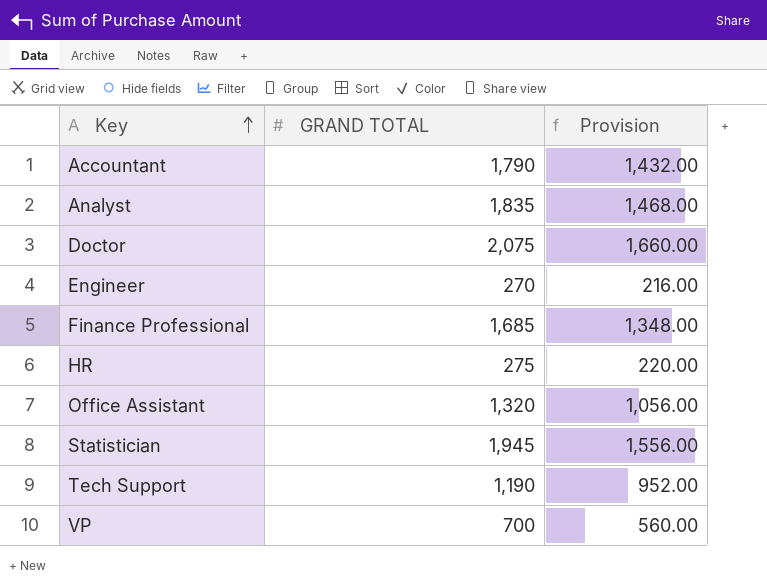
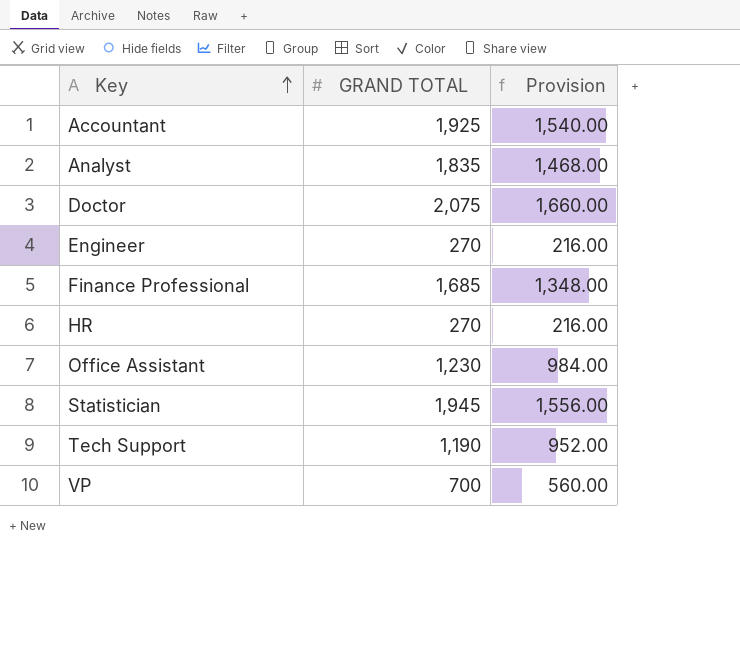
Accountant | GRAND TOTAL: 1,790 -> 1,925
Accountant | Provision: 1,432.00 -> 1,540.00
HR | GRAND TOTAL: 275 -> 270
HR | Provision: 220.00 -> 216.00
Office Assistant | GRAND TOTAL: 1,320 -> 1,230
Office Assistant | Provision: 1,056.00 -> 984.00

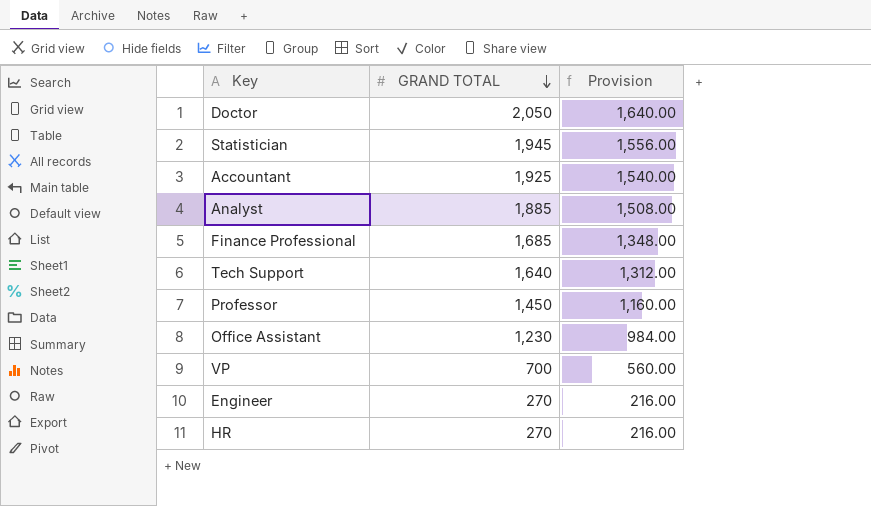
row order: Key ascending -> GRAND TOTAL descending
Doctor | GRAND TOTAL: 2,075 -> 2,050
Doctor | Provision: 1,660.00 -> 1,640.00
Analyst | GRAND TOTAL: 1,835 -> 1,885
Analyst | Provision: 1,468.00 -> 1,508.00
Tech Support | GRAND TOTAL: 1,190 -> 1,640
Tech Support | Provision: 952.00 -> 1,312.00
row Professor: none -> 1,450 | 1,160.00

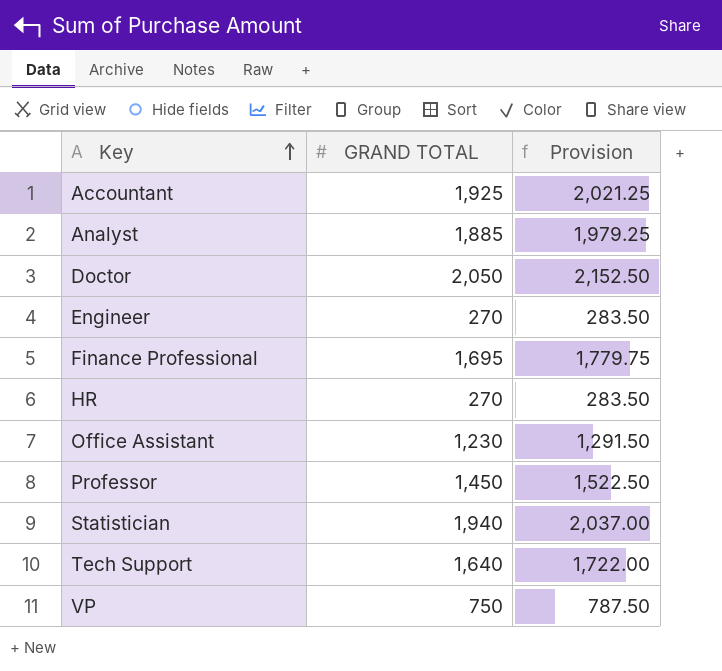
row order: GRAND TOTAL descending -> Key ascending
column Provision | formula: [GRAND TOTAL] * 0.8 -> [GRAND TOTAL] * 1.05
Finance Professional | GRAND TOTAL: 1,685 -> 1,695
Statistician | GRAND TOTAL: 1,945 -> 1,940
VP | GRAND TOTAL: 700 -> 750

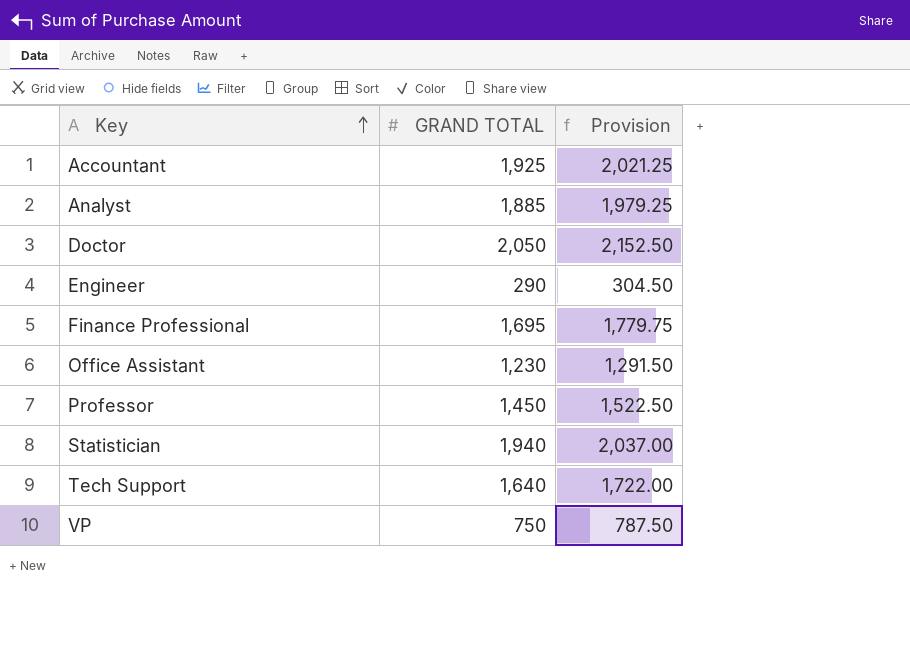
row HR: 270 | 283.50 -> none
Engineer | GRAND TOTAL: 270 -> 290
Engineer | Provision: 283.50 -> 304.50

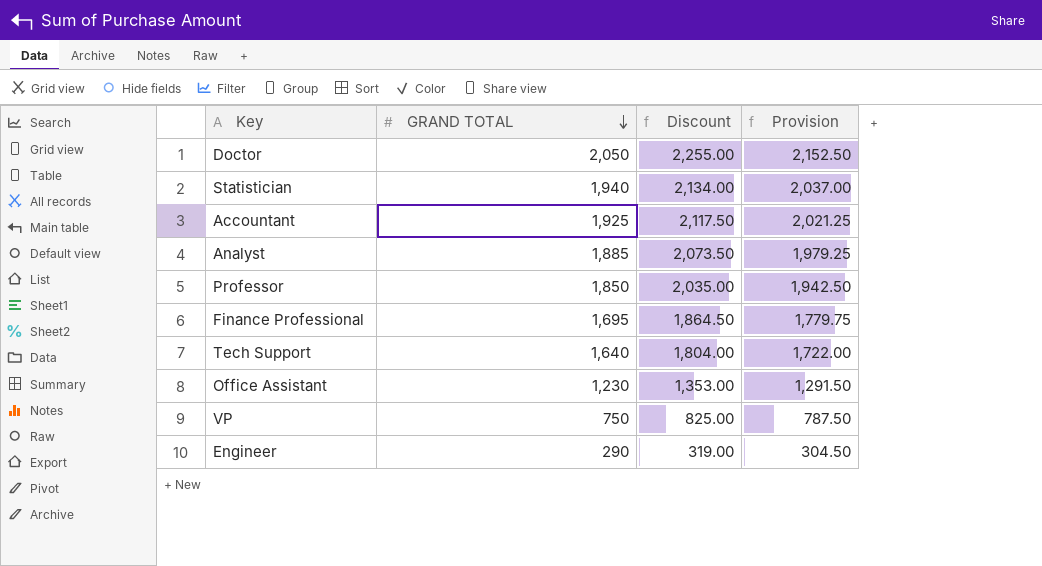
row order: Key ascending -> GRAND TOTAL descending
column Discount | formula: none -> [GRAND TOTAL] * 1.1
Professor | GRAND TOTAL: 1,450 -> 1,850
Professor | Provision: 1,522.50 -> 1,942.50

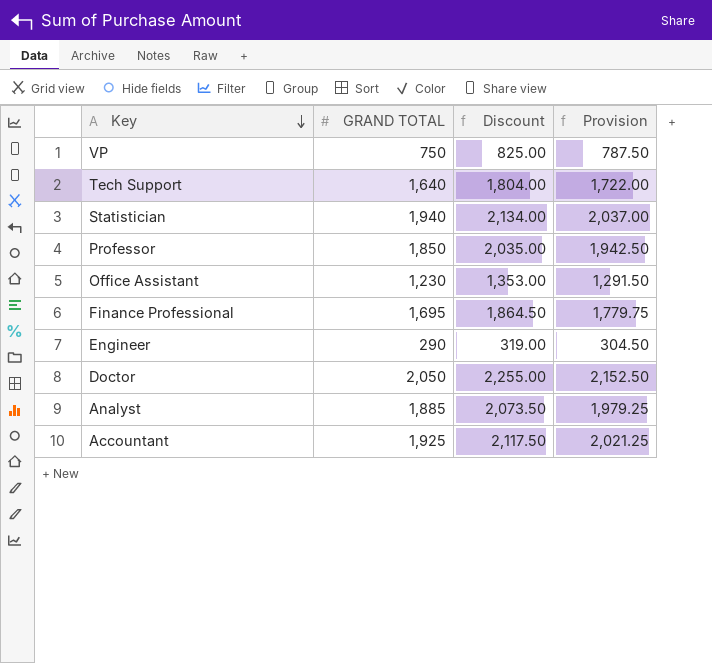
row order: GRAND TOTAL descending -> Key descending

